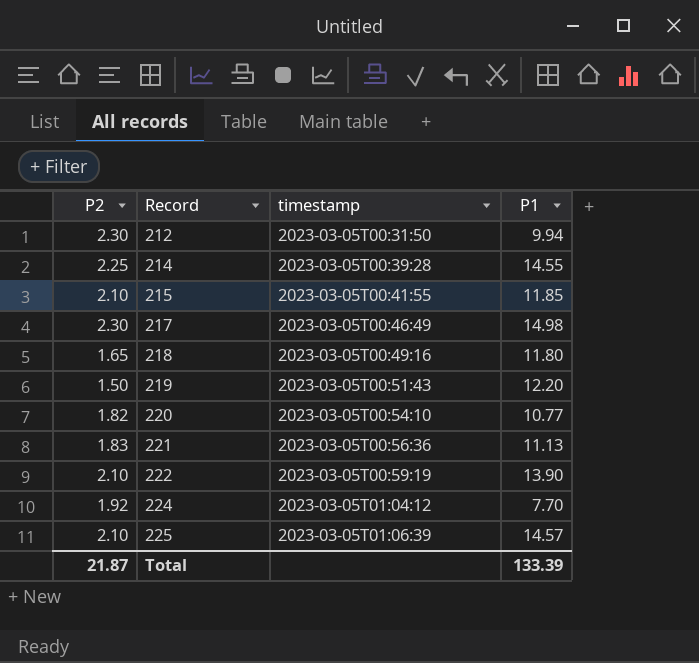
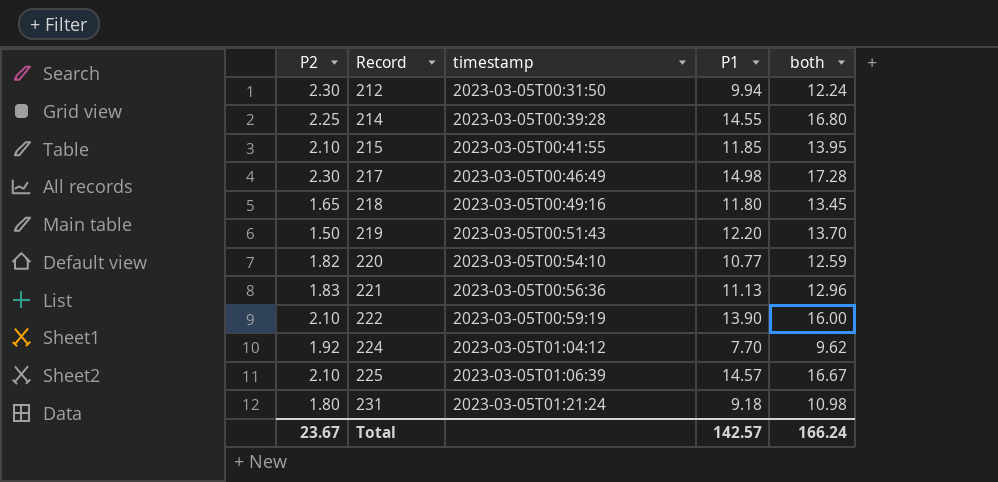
column both | formula: none -> [P2] + [P1]
row 231: none -> 1.80 | 2023-03-05T01:21:24 | 9.18 | 10.98
Total | P2: 21.87 -> 23.67
Total | P1: 133.39 -> 142.57

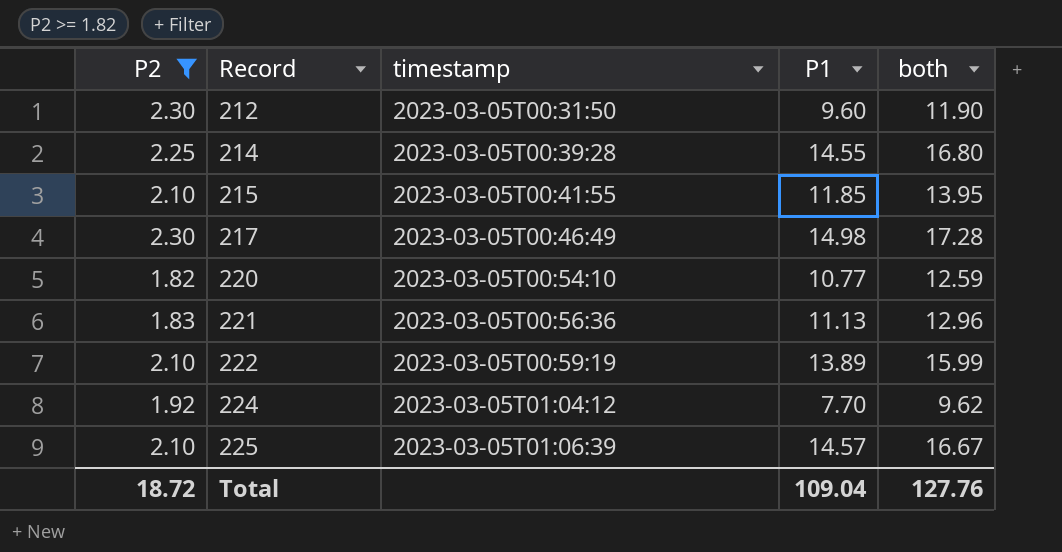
filter: none -> P2 >= 1.82
212 | P1: 9.94 -> 9.60
212 | both: 12.24 -> 11.90
222 | P1: 13.90 -> 13.89
222 | both: 16.00 -> 15.99
Total | P2: 23.67 -> 18.72
Total | P1: 142.57 -> 109.04
Total | both: 166.24 -> 127.76

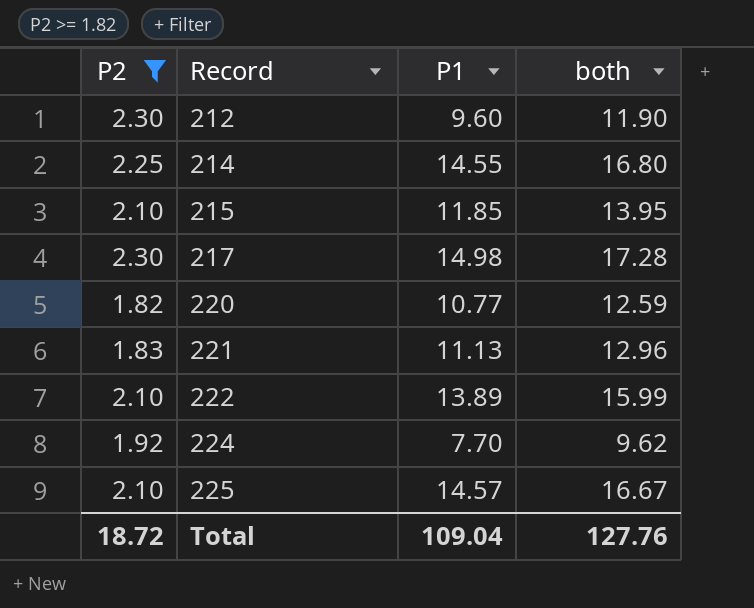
column timestamp | position: 3 -> none

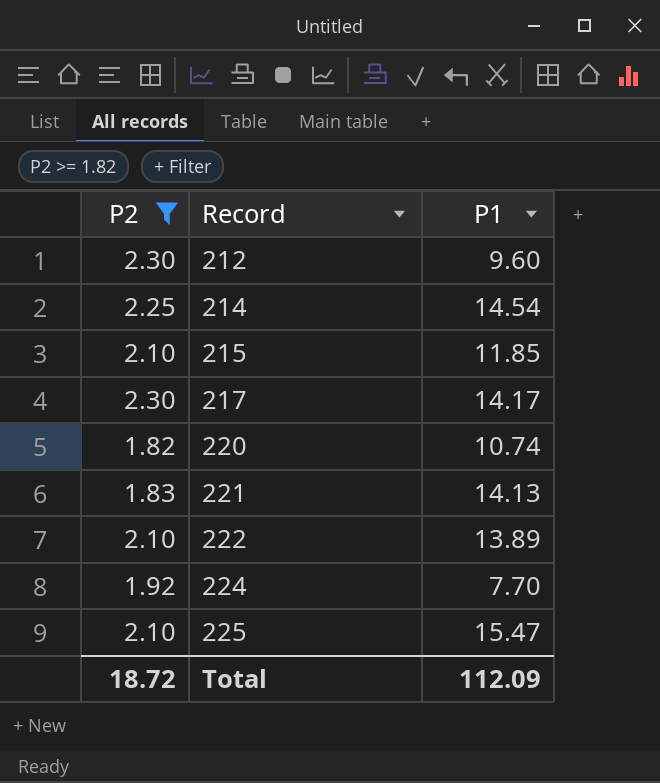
column both | formula: [P2] + [P1] -> none
214 | P1: 14.55 -> 14.54
217 | P1: 14.98 -> 14.17
220 | P1: 10.77 -> 10.74
221 | P1: 11.13 -> 14.13
225 | P1: 14.57 -> 15.47
Total | P1: 109.04 -> 112.09

